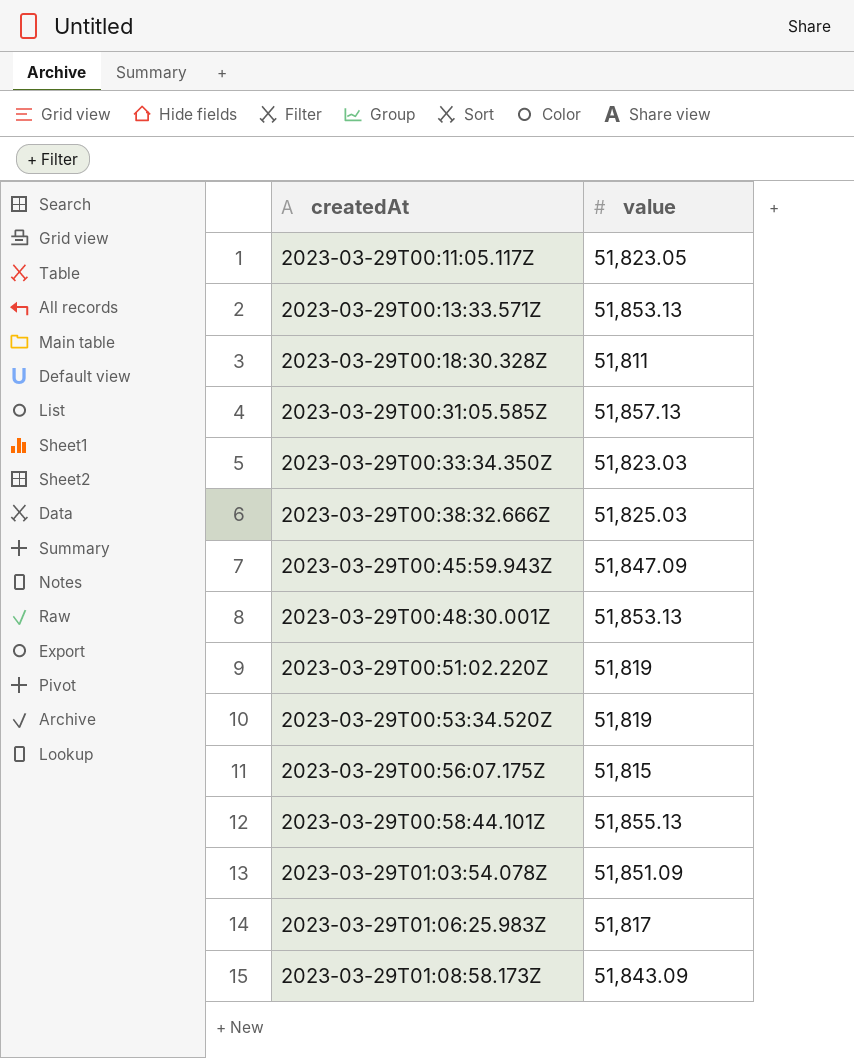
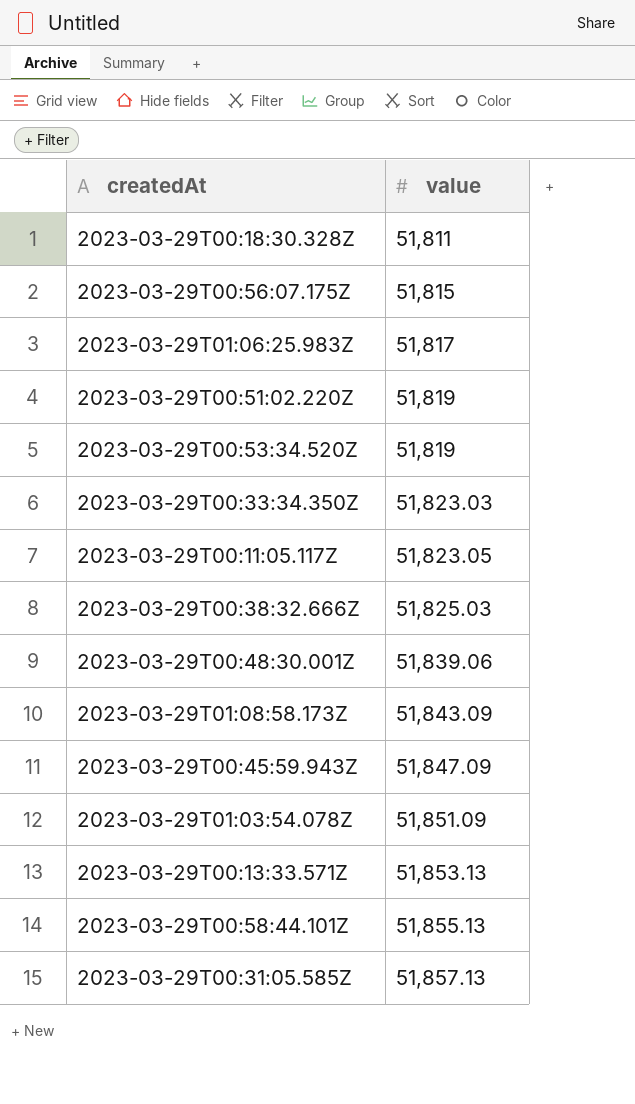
row order: createdAt ascending -> value ascending
2023-03-29T00:48:30.001Z | value: 51,853.13 -> 51,839.06

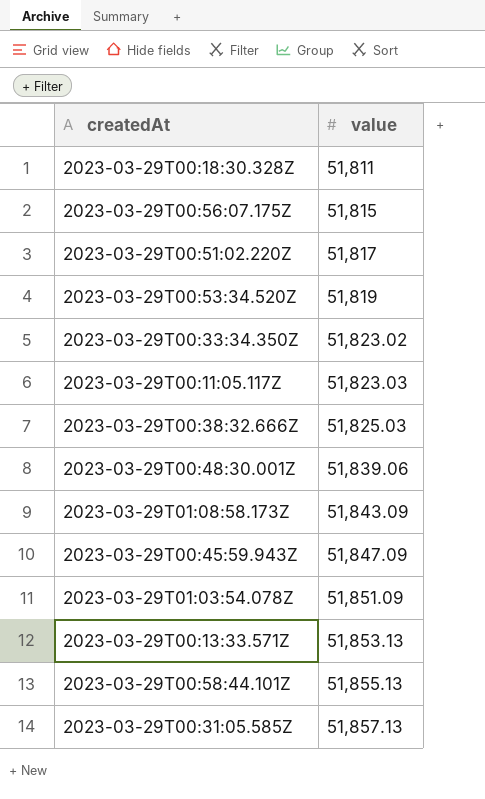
row 2023-03-29T01:06:25.983Z: 51,817 -> none
2023-03-29T00:51:02.220Z | value: 51,819 -> 51,817
2023-03-29T00:33:34.350Z | value: 51,823.03 -> 51,823.02
2023-03-29T00:11:05.117Z | value: 51,823.05 -> 51,823.03

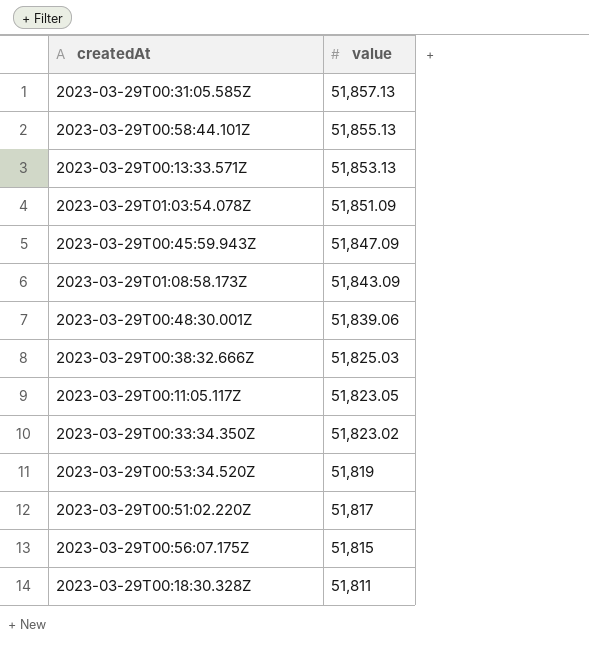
row order: value ascending -> value descending
2023-03-29T00:11:05.117Z | value: 51,823.03 -> 51,823.05

